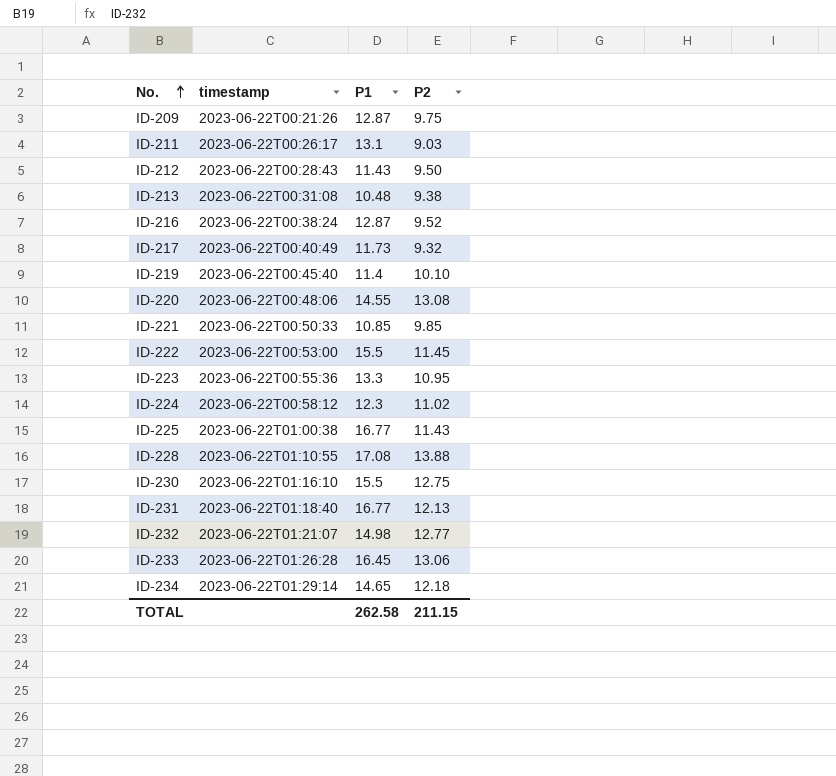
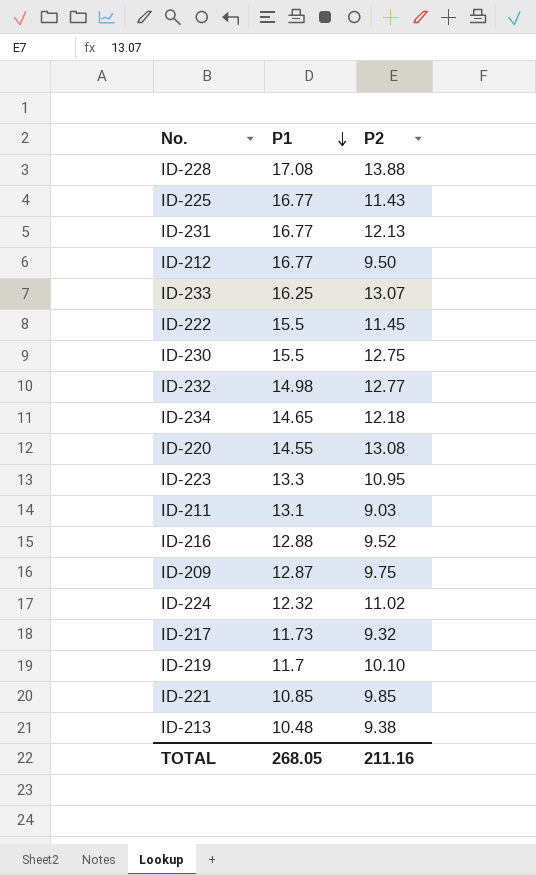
row order: No. ascending -> P1 descending
column timestamp | position: 2 -> none
ID-212 | P1: 11.43 -> 16.77
ID-233 | P1: 16.45 -> 16.25
ID-233 | P2: 13.06 -> 13.07
ID-216 | P1: 12.87 -> 12.88
ID-224 | P1: 12.3 -> 12.32
ID-219 | P1: 11.4 -> 11.7
TOTAL | P1: 262.58 -> 268.05
TOTAL | P2: 211.15 -> 211.16

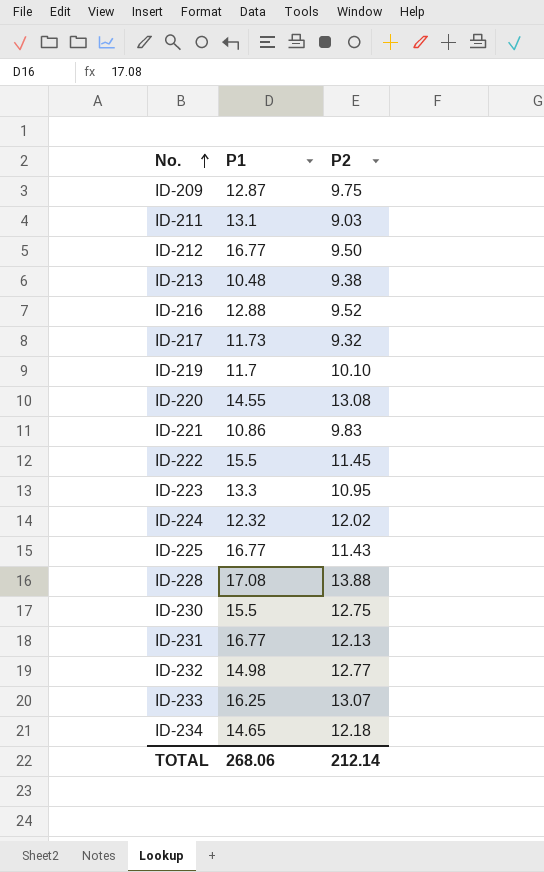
row order: P1 descending -> No. ascending
ID-221 | P1: 10.85 -> 10.86
ID-221 | P2: 9.85 -> 9.83
ID-224 | P2: 11.02 -> 12.02
TOTAL | P1: 268.05 -> 268.06
TOTAL | P2: 211.16 -> 212.14

